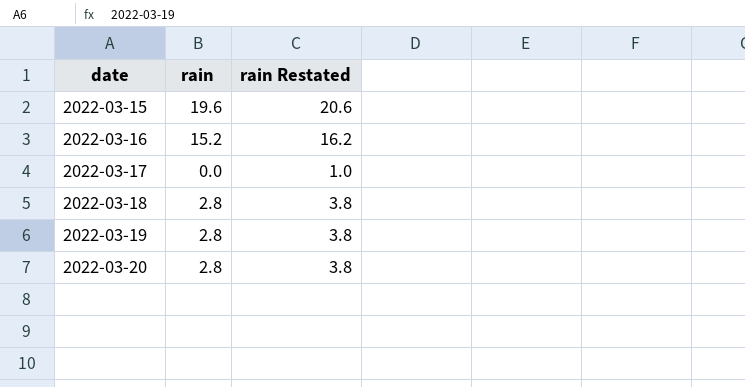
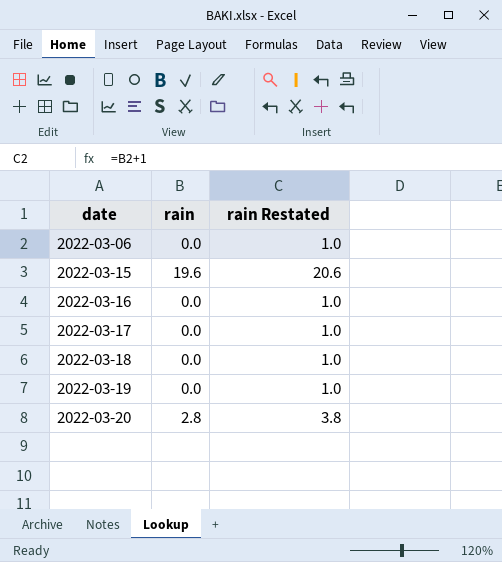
row 2022-03-06: none -> 0.0 | 1.0
2022-03-16 | rain: 15.2 -> 0.0
2022-03-16 | rain Restated: 16.2 -> 1.0
2022-03-18 | rain: 2.8 -> 0.0
2022-03-18 | rain Restated: 3.8 -> 1.0
2022-03-19 | rain: 2.8 -> 0.0
2022-03-19 | rain Restated: 3.8 -> 1.0

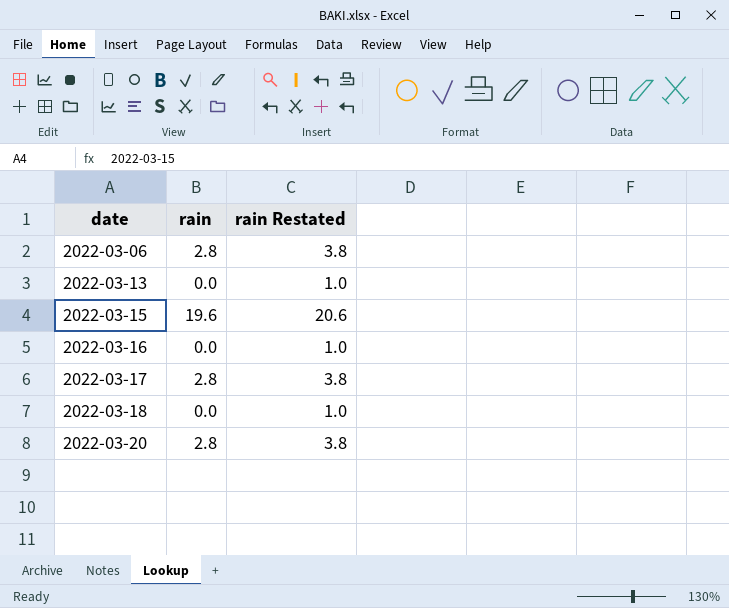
row 2022-03-19: 0.0 | 1.0 -> none
2022-03-06 | rain: 0.0 -> 2.8
2022-03-06 | rain Restated: 1.0 -> 3.8
row 2022-03-13: none -> 0.0 | 1.0
2022-03-17 | rain: 0.0 -> 2.8
2022-03-17 | rain Restated: 1.0 -> 3.8

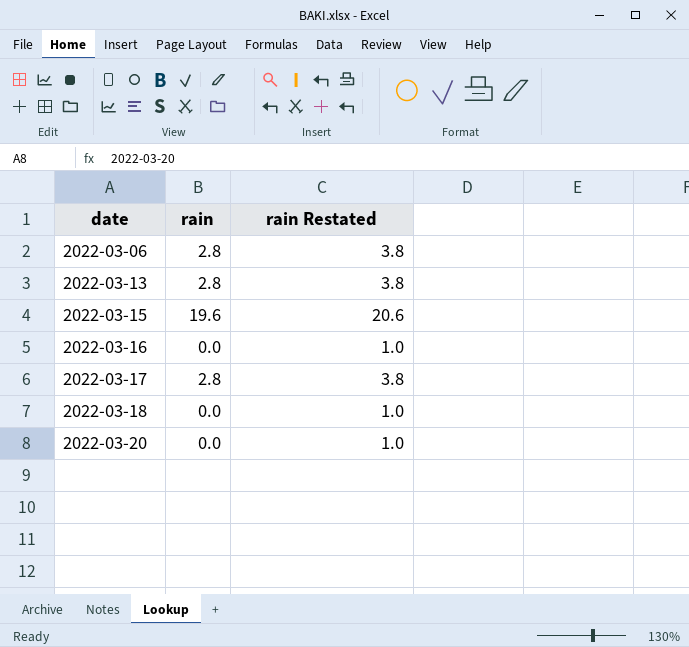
2022-03-13 | rain: 0.0 -> 2.8
2022-03-13 | rain Restated: 1.0 -> 3.8
2022-03-20 | rain: 2.8 -> 0.0
2022-03-20 | rain Restated: 3.8 -> 1.0

